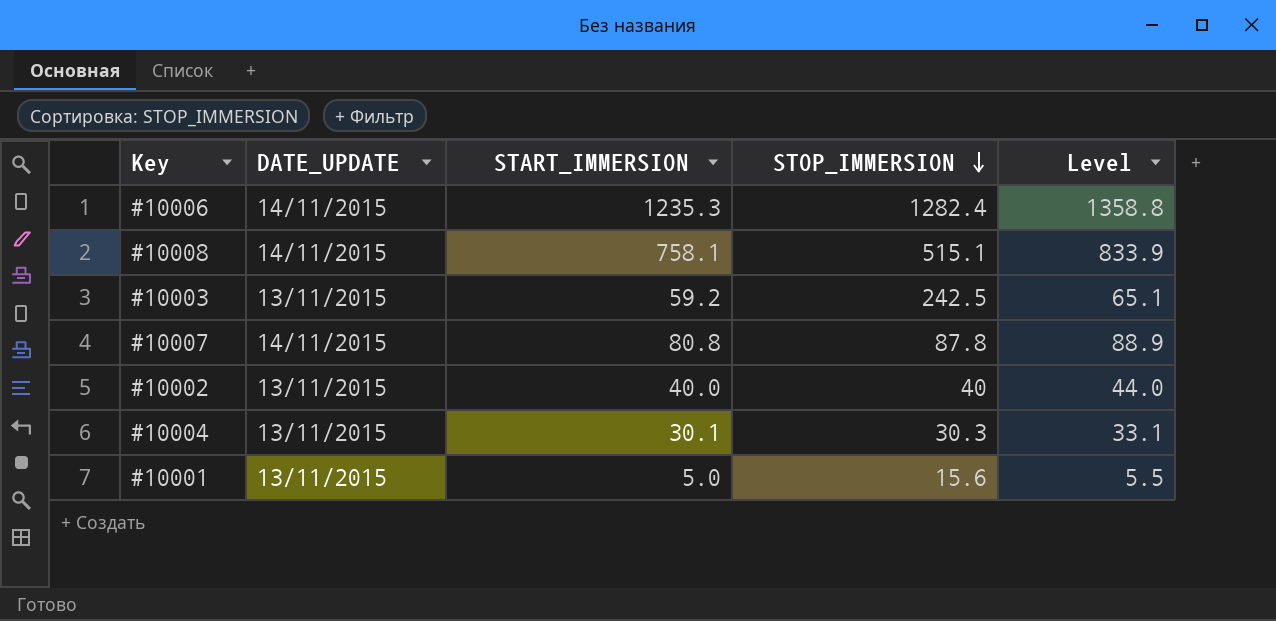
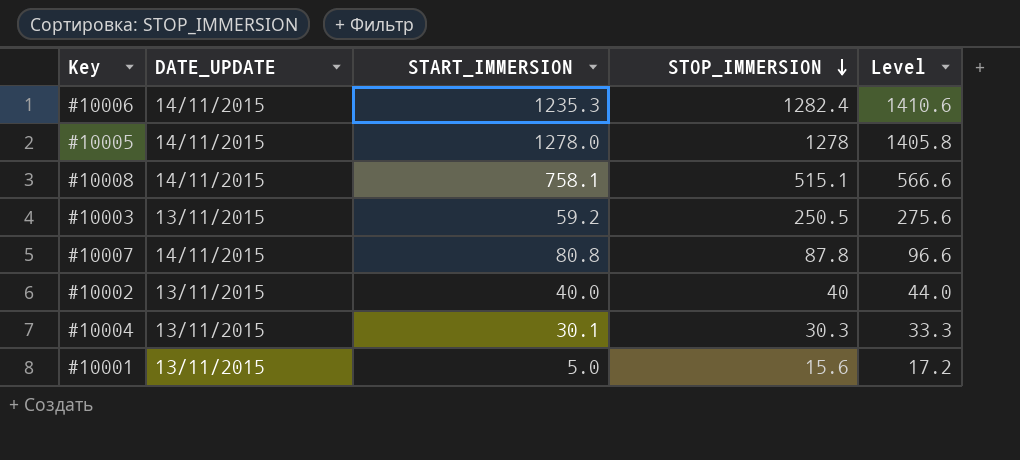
column Level | formula: [START_IMMERSION] * 1.1 -> [STOP_IMMERSION] * 1.1
row #10005: none -> 14/11/2015 | 1278.0 | 1278 | 1405.8
#10003 | STOP_IMMERSION: 242.5 -> 250.5

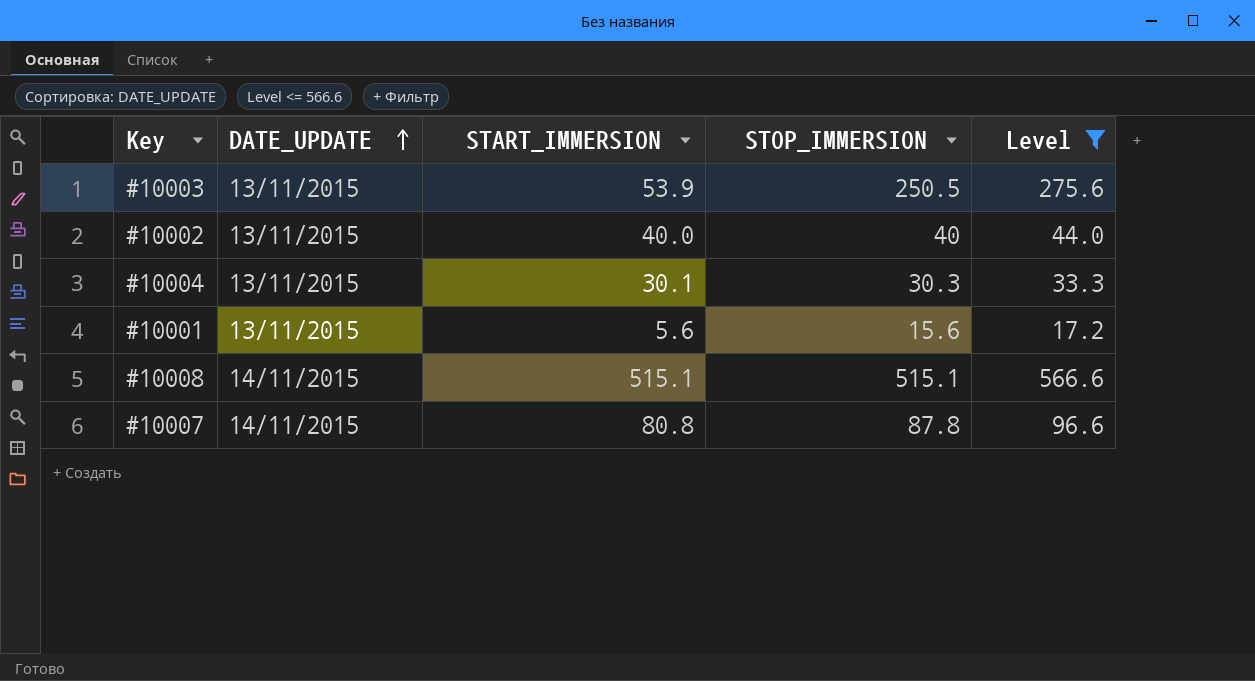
filter: none -> Level <= 566.6
row order: STOP_IMMERSION descending -> DATE_UPDATE ascending
#10003 | START_IMMERSION: 59.2 -> 53.9
#10001 | START_IMMERSION: 5.0 -> 5.6
#10008 | START_IMMERSION: 758.1 -> 515.1

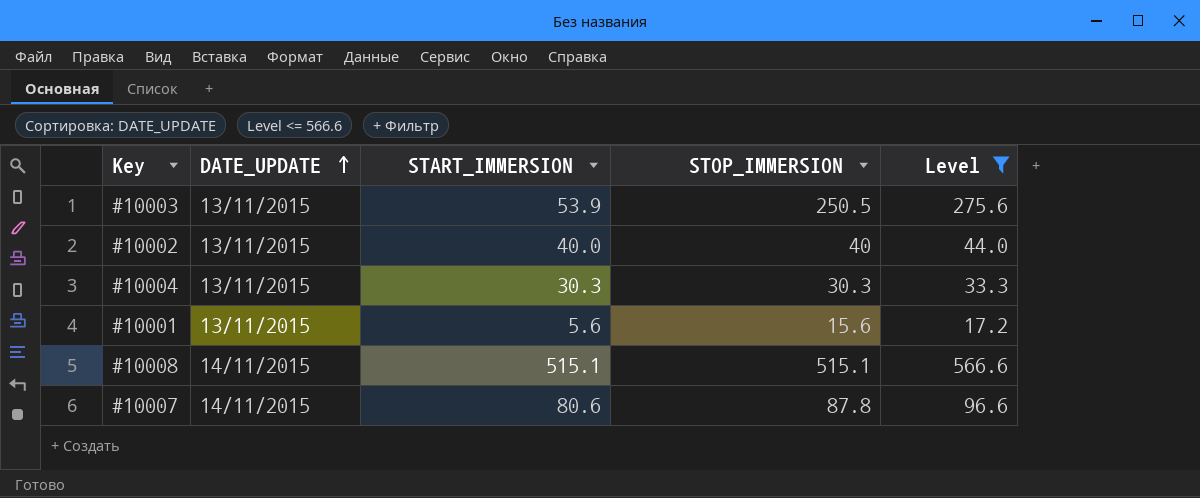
#10004 | START_IMMERSION: 30.1 -> 30.3
#10007 | START_IMMERSION: 80.8 -> 80.6

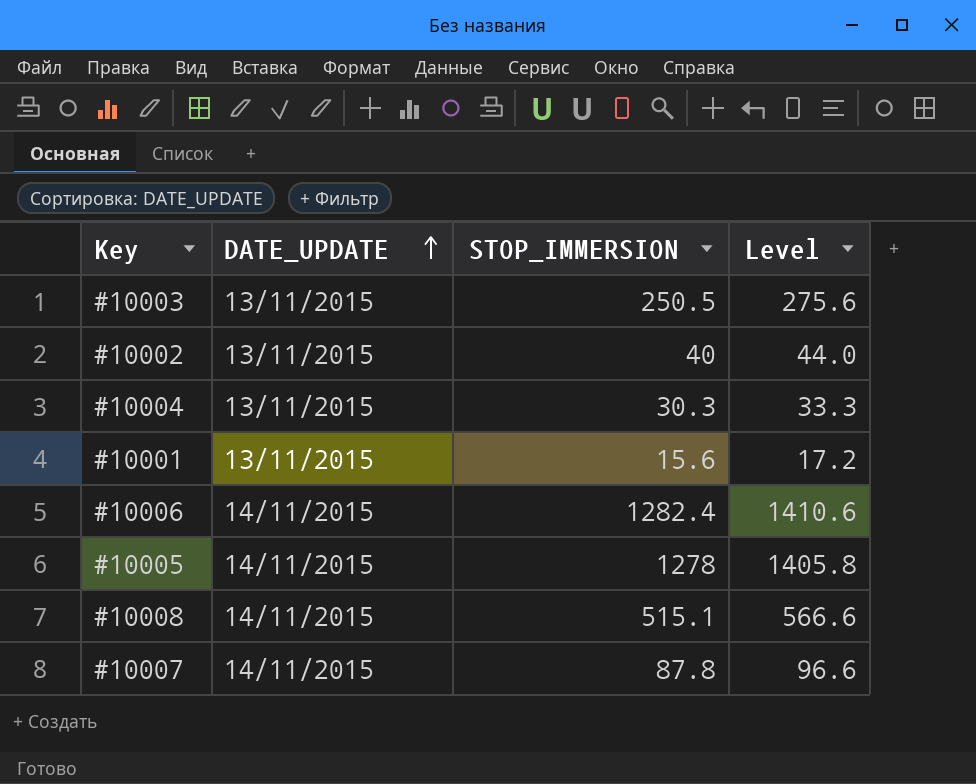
filter: Level <= 566.6 -> none
column START_IMMERSION | position: 3 -> none

